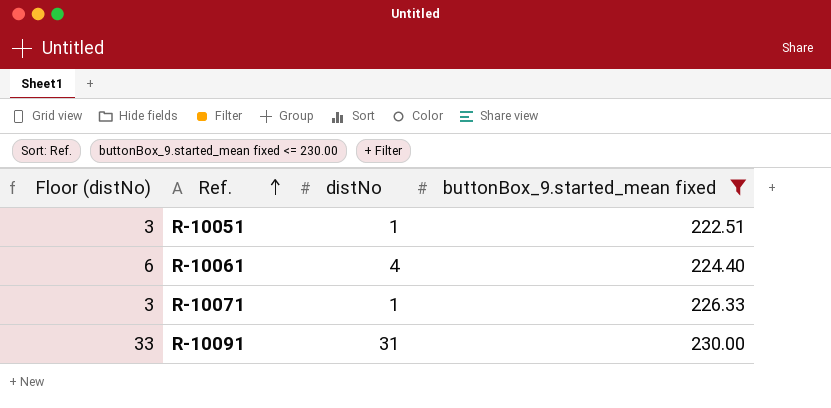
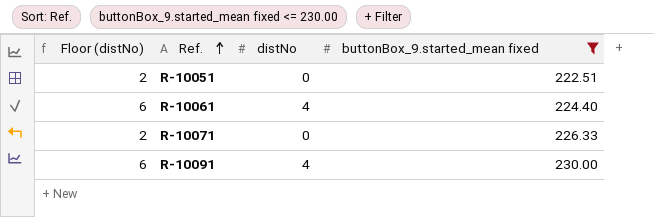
R-10051 | Floor (distNo): 3 -> 2
R-10051 | distNo: 1 -> 0
R-10071 | Floor (distNo): 3 -> 2
R-10071 | distNo: 1 -> 0
R-10091 | Floor (distNo): 33 -> 6
R-10091 | distNo: 31 -> 4

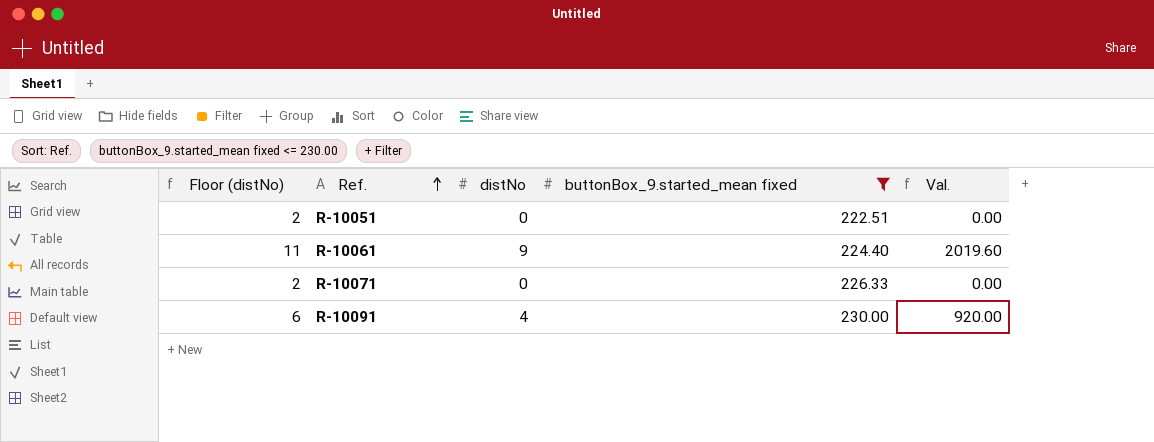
column Val. | formula: none -> [distNo] * [buttonBox_9.started_mean fixed]
R-10061 | Floor (distNo): 6 -> 11
R-10061 | distNo: 4 -> 9

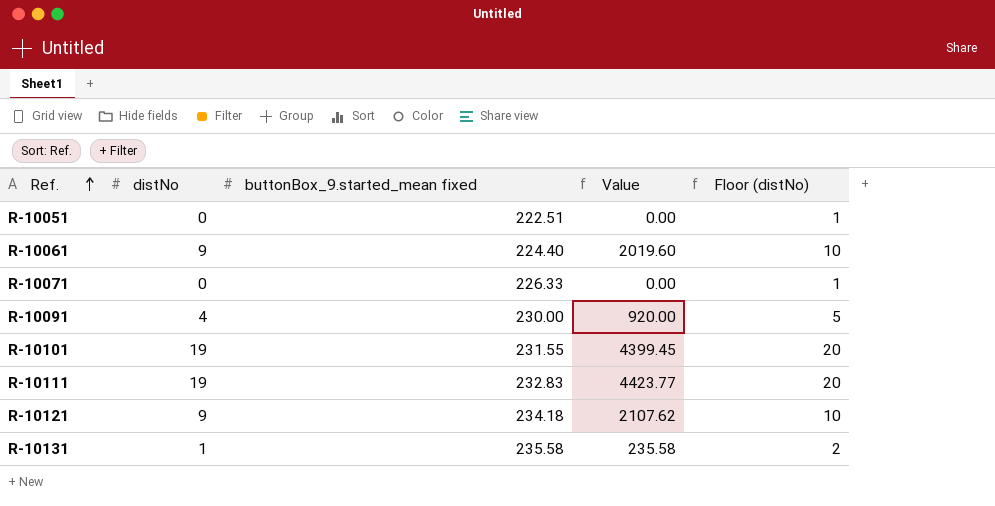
filter: buttonBox_9.started_mean fixed <= 230.00 -> none
column name: Val. -> Value
column Floor (distNo) | formula: [distNo] + 2 -> [distNo] + 1
column Floor (distNo) | position: 1 -> 5

